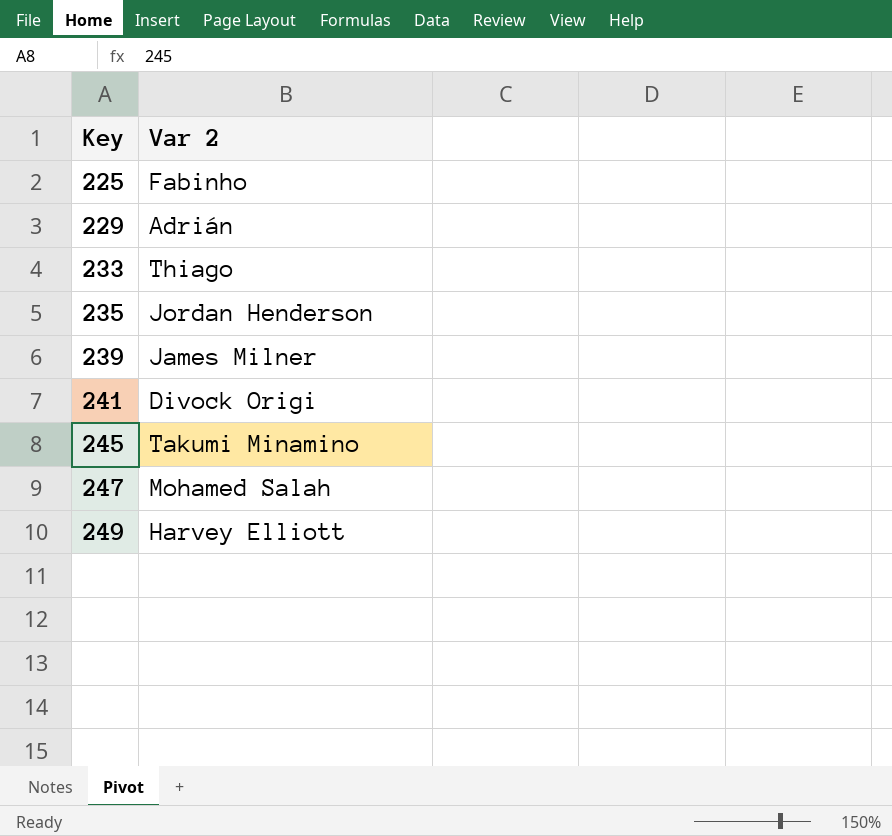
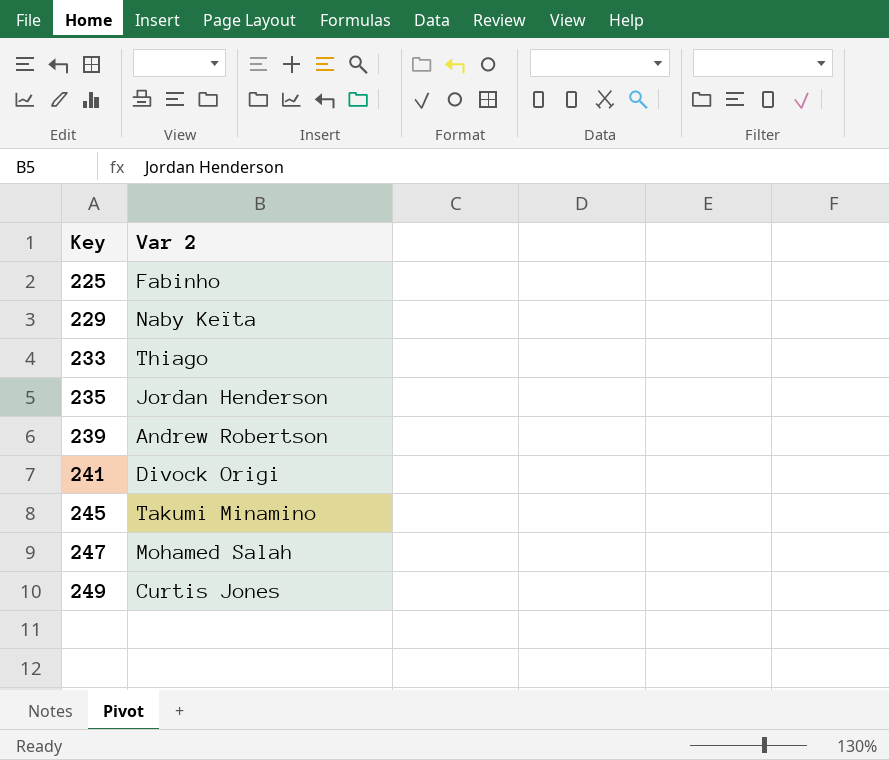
229 | Var 2: Adrián -> Naby Keïta
239 | Var 2: James Milner -> Andrew Robertson
249 | Var 2: Harvey Elliott -> Curtis Jones

